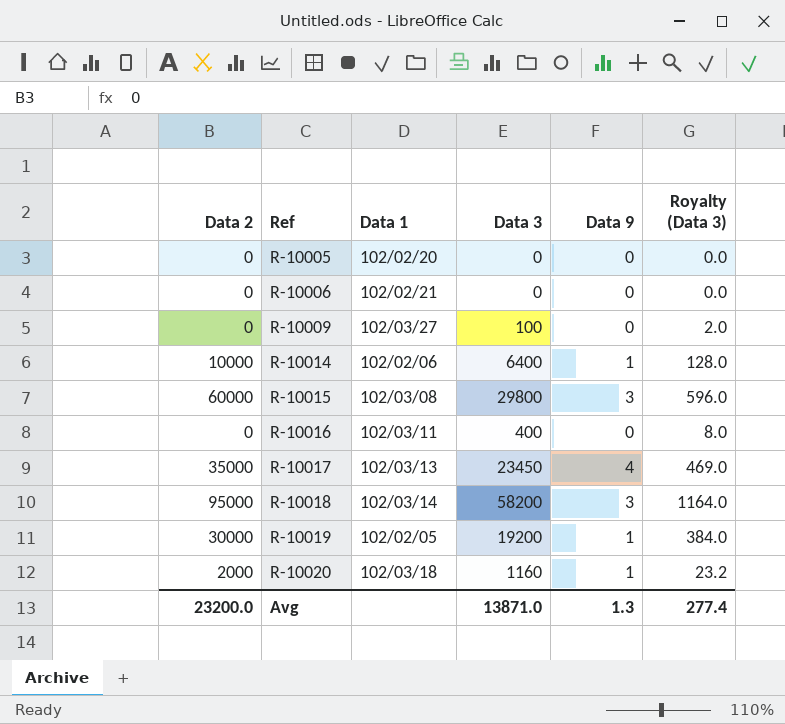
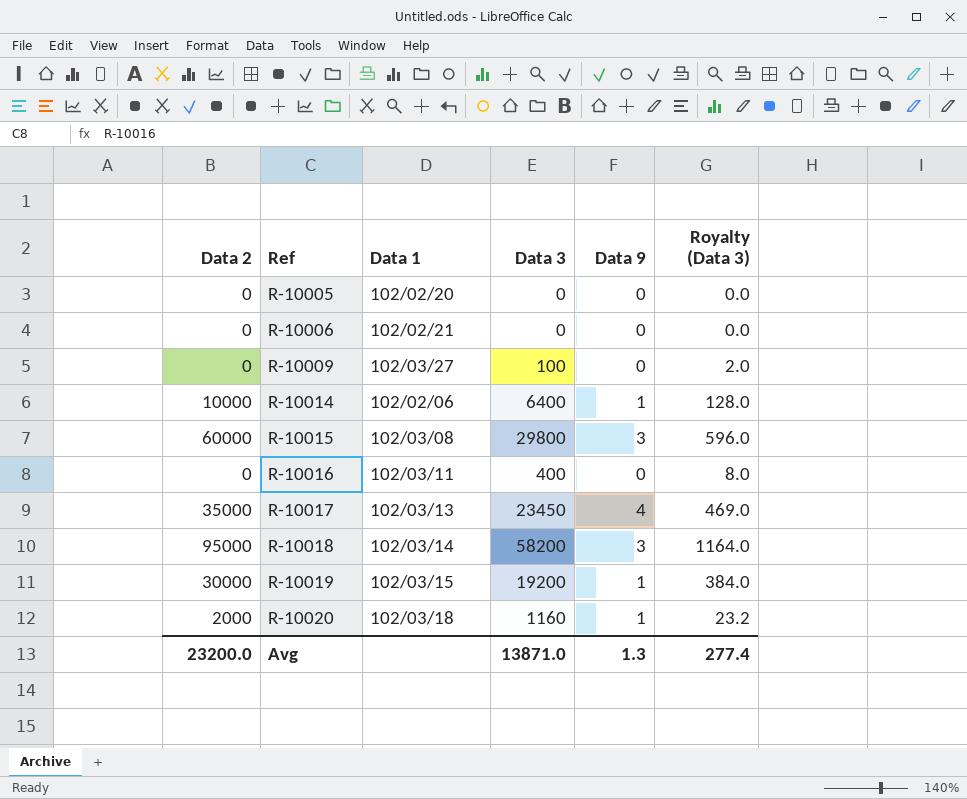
R-10019 | Data 1: 102/02/05 -> 102/03/15

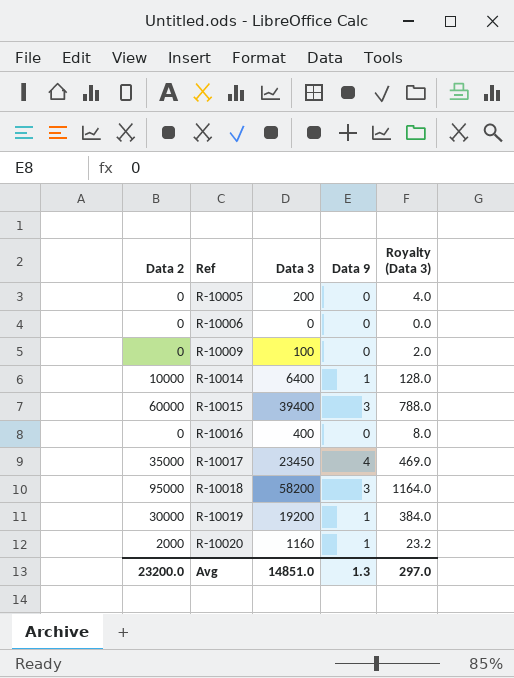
column Data 1 | position: 3 -> none
R-10005 | Data 3: 0 -> 200
R-10005 | Royalty (Data 3): 0.0 -> 4.0
R-10015 | Data 3: 29800 -> 39400
R-10015 | Royalty (Data 3): 596.0 -> 788.0
Avg | Data 3: 13871.0 -> 14851.0
Avg | Royalty (Data 3): 277.4 -> 297.0

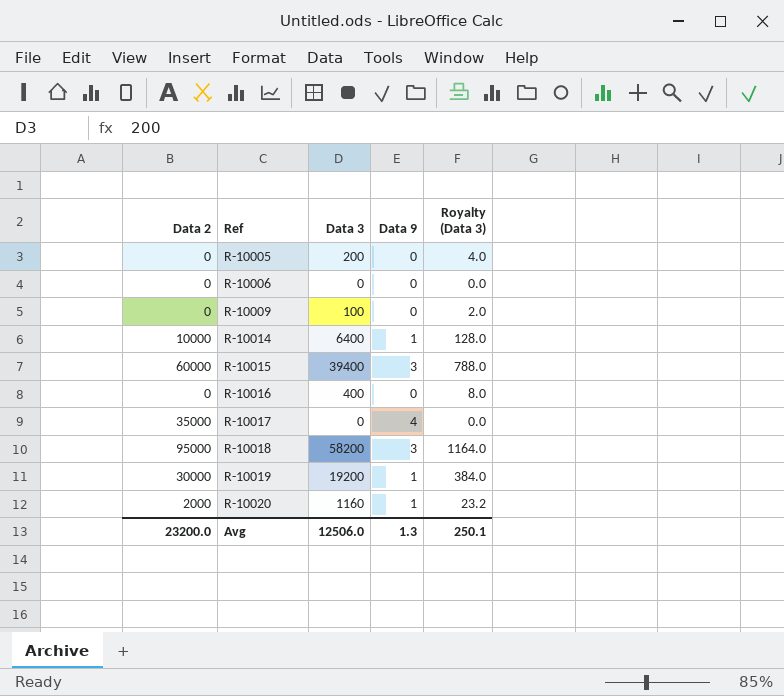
R-10017 | Data 3: 23450 -> 0
R-10017 | Royalty (Data 3): 469.0 -> 0.0
Avg | Data 3: 14851.0 -> 12506.0
Avg | Royalty (Data 3): 297.0 -> 250.1

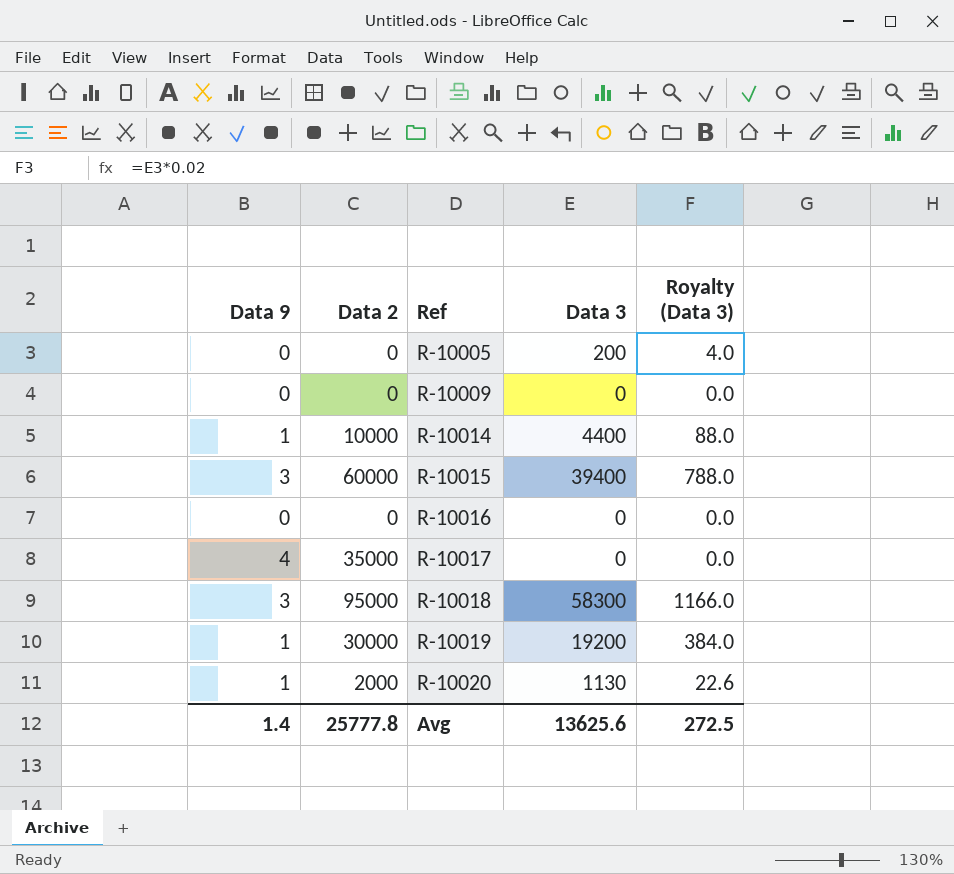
column Data 9 | position: 4 -> 1
row R-10006: 0 | 0 | 0 | 0.0 -> none
R-10009 | Data 3: 100 -> 0
R-10009 | Royalty (Data 3): 2.0 -> 0.0
R-10014 | Data 3: 6400 -> 4400
R-10014 | Royalty (Data 3): 128.0 -> 88.0
R-10016 | Data 3: 400 -> 0
R-10016 | Royalty (Data 3): 8.0 -> 0.0
R-10018 | Data 3: 58200 -> 58300
R-10018 | Royalty (Data 3): 1164.0 -> 1166.0
R-10020 | Data 3: 1160 -> 1130
R-10020 | Royalty (Data 3): 23.2 -> 22.6
Avg | Data 9: 1.3 -> 1.4
Avg | Data 2: 23200.0 -> 25777.8
Avg | Data 3: 12506.0 -> 13625.6
Avg | Royalty (Data 3): 250.1 -> 272.5

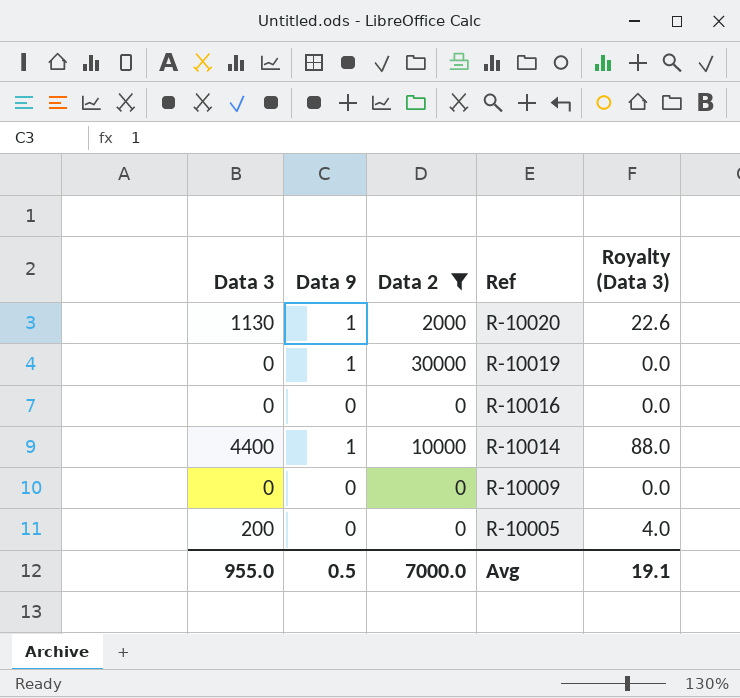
filter: none -> Data 2 <= 30000
row order: Ref ascending -> Ref descending
column Data 3 | position: 4 -> 1
R-10019 | Data 3: 19200 -> 0
R-10019 | Royalty (Data 3): 384.0 -> 0.0
Avg | Data 3: 13625.6 -> 955.0
Avg | Data 9: 1.4 -> 0.5
Avg | Data 2: 25777.8 -> 7000.0
Avg | Royalty (Data 3): 272.5 -> 19.1

